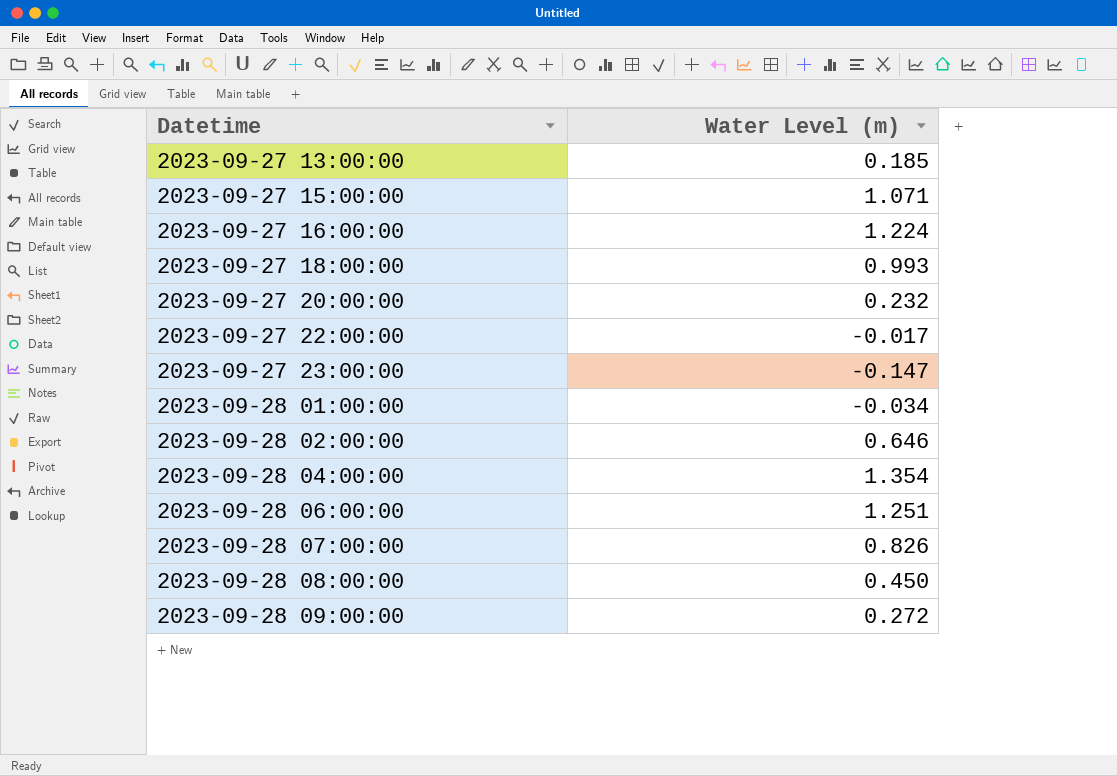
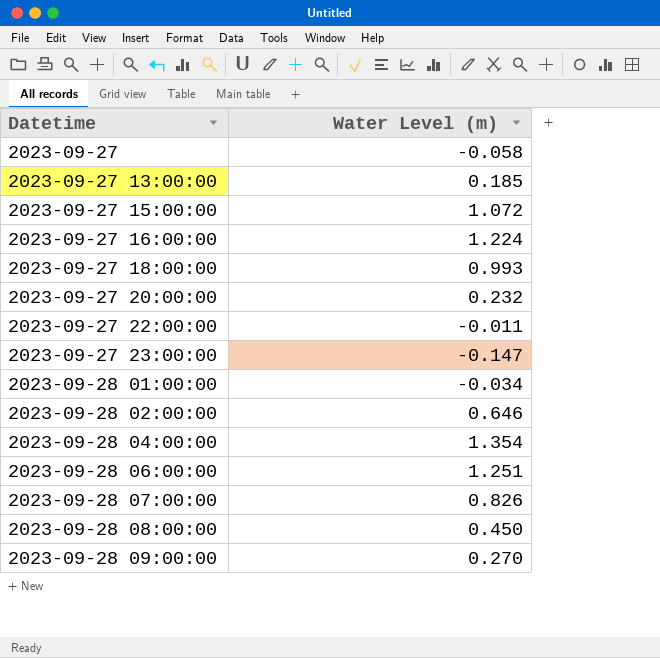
row 2023-09-27: none -> -0.058
2023-09-27 15:00:00 | Water Level (m): 1.071 -> 1.072
2023-09-27 22:00:00 | Water Level (m): -0.017 -> -0.011
2023-09-28 09:00:00 | Water Level (m): 0.272 -> 0.270

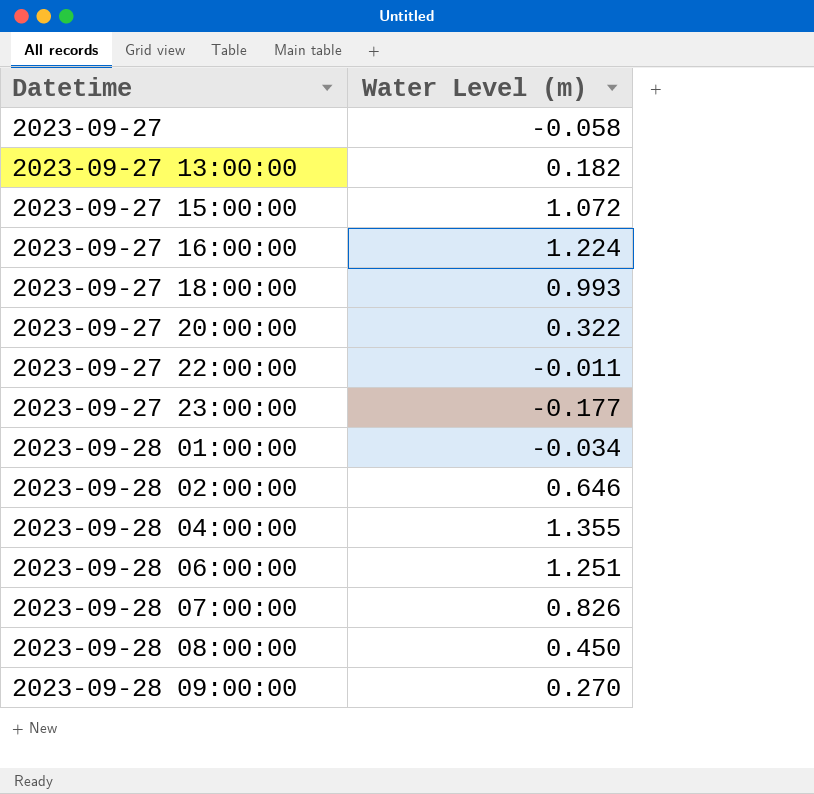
2023-09-27 13:00:00 | Water Level (m): 0.185 -> 0.182
2023-09-27 20:00:00 | Water Level (m): 0.232 -> 0.322
2023-09-27 23:00:00 | Water Level (m): -0.147 -> -0.177
2023-09-28 04:00:00 | Water Level (m): 1.354 -> 1.355

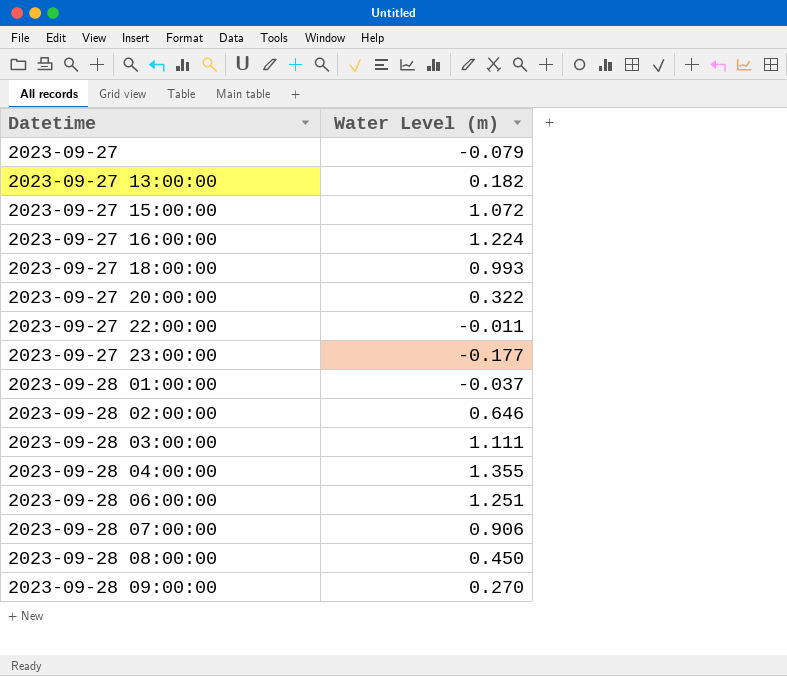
2023-09-27 | Water Level (m): -0.058 -> -0.079
2023-09-28 01:00:00 | Water Level (m): -0.034 -> -0.037
row 2023-09-28 03:00:00: none -> 1.111
2023-09-28 07:00:00 | Water Level (m): 0.826 -> 0.906

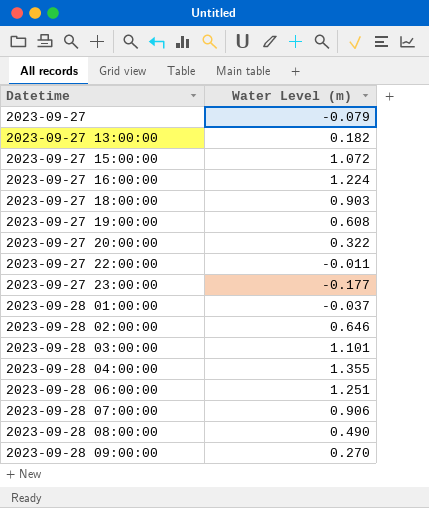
2023-09-27 18:00:00 | Water Level (m): 0.993 -> 0.903
row 2023-09-27 19:00:00: none -> 0.608
2023-09-28 03:00:00 | Water Level (m): 1.111 -> 1.101
2023-09-28 08:00:00 | Water Level (m): 0.450 -> 0.490

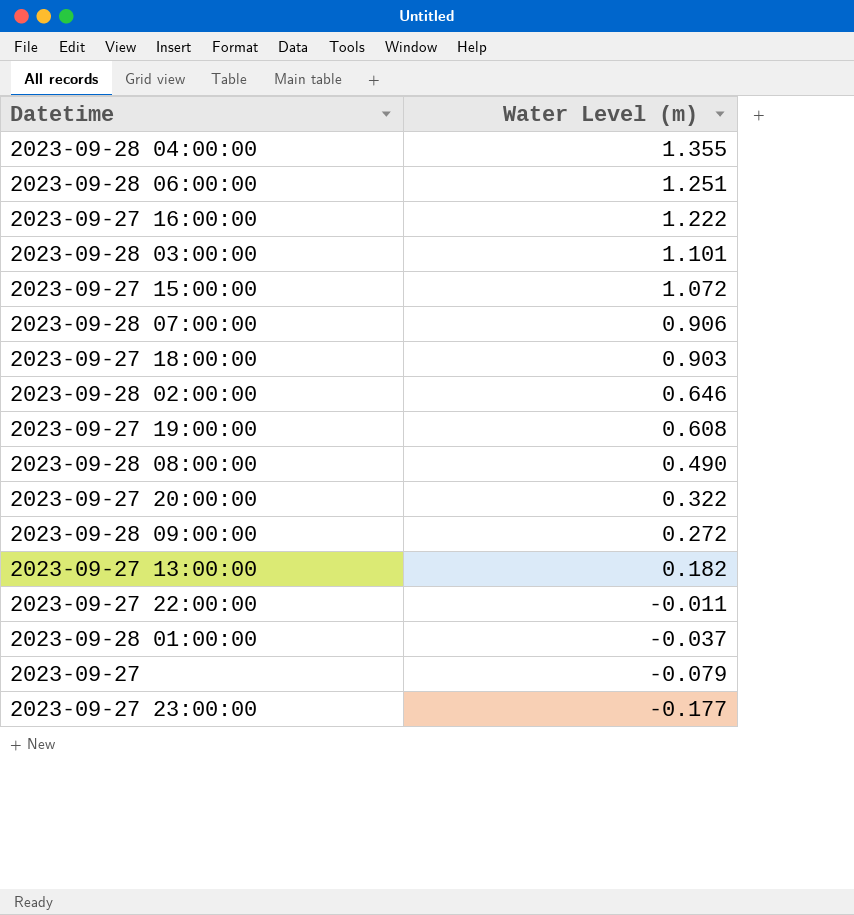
row order: Datetime ascending -> Water Level (m) descending
2023-09-27 16:00:00 | Water Level (m): 1.224 -> 1.222
2023-09-28 09:00:00 | Water Level (m): 0.270 -> 0.272

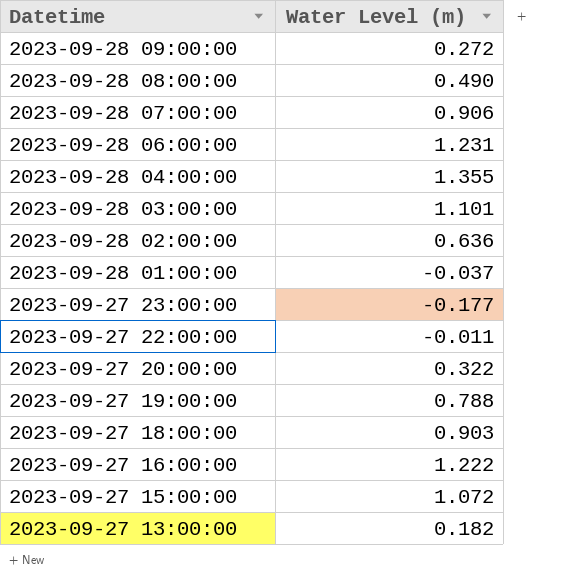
row order: Water Level (m) descending -> Datetime descending
row 2023-09-27: -0.079 -> none
2023-09-28 06:00:00 | Water Level (m): 1.251 -> 1.231
2023-09-28 02:00:00 | Water Level (m): 0.646 -> 0.636
2023-09-27 19:00:00 | Water Level (m): 0.608 -> 0.788

